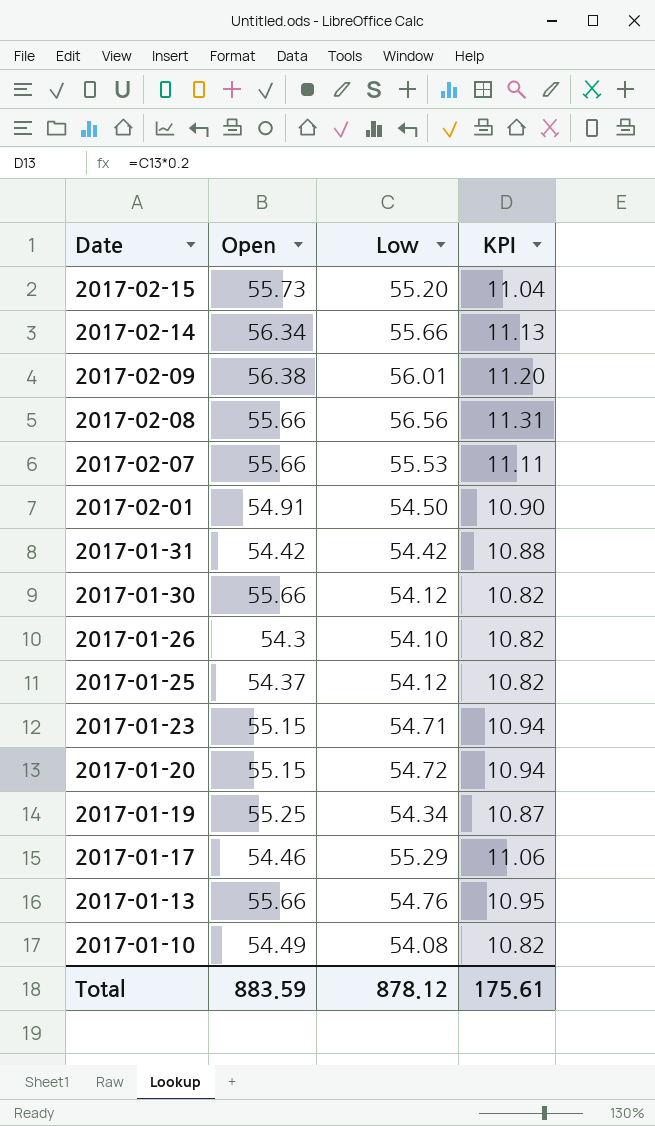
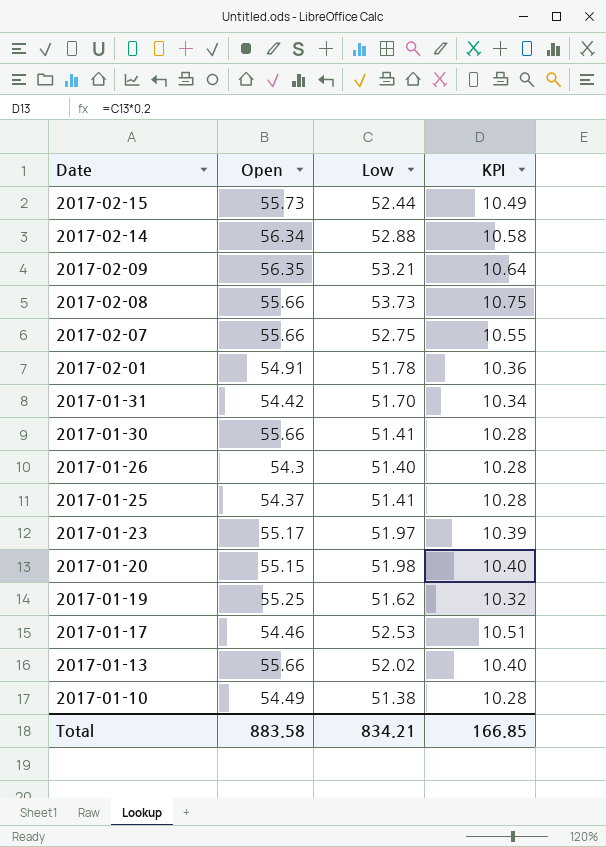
2017-02-15 | Low: 55.20 -> 52.44
2017-02-15 | KPI: 11.04 -> 10.49
2017-02-14 | Low: 55.66 -> 52.88
2017-02-14 | KPI: 11.13 -> 10.58
2017-02-09 | Open: 56.38 -> 56.35
2017-02-09 | Low: 56.01 -> 53.21
2017-02-09 | KPI: 11.20 -> 10.64
2017-02-08 | Low: 56.56 -> 53.73
2017-02-08 | KPI: 11.31 -> 10.75
2017-02-07 | Low: 55.53 -> 52.75
2017-02-07 | KPI: 11.11 -> 10.55
2017-02-01 | Low: 54.50 -> 51.78
2017-02-01 | KPI: 10.90 -> 10.36
2017-01-31 | Low: 54.42 -> 51.70
2017-01-31 | KPI: 10.88 -> 10.34
2017-01-30 | Low: 54.12 -> 51.41
2017-01-30 | KPI: 10.82 -> 10.28
2017-01-26 | Low: 54.10 -> 51.40
2017-01-26 | KPI: 10.82 -> 10.28
2017-01-25 | Low: 54.12 -> 51.41
2017-01-25 | KPI: 10.82 -> 10.28
2017-01-23 | Open: 55.15 -> 55.17
2017-01-23 | Low: 54.71 -> 51.97
2017-01-23 | KPI: 10.94 -> 10.39
2017-01-20 | Low: 54.72 -> 51.98
2017-01-20 | KPI: 10.94 -> 10.40
2017-01-19 | Low: 54.34 -> 51.62
2017-01-19 | KPI: 10.87 -> 10.32
2017-01-17 | Low: 55.29 -> 52.53
2017-01-17 | KPI: 11.06 -> 10.51
2017-01-13 | Low: 54.76 -> 52.02
2017-01-13 | KPI: 10.95 -> 10.40
2017-01-10 | Low: 54.08 -> 51.38
2017-01-10 | KPI: 10.82 -> 10.28
Total | Open: 883.59 -> 883.58
Total | Low: 878.12 -> 834.21
Total | KPI: 175.61 -> 166.85

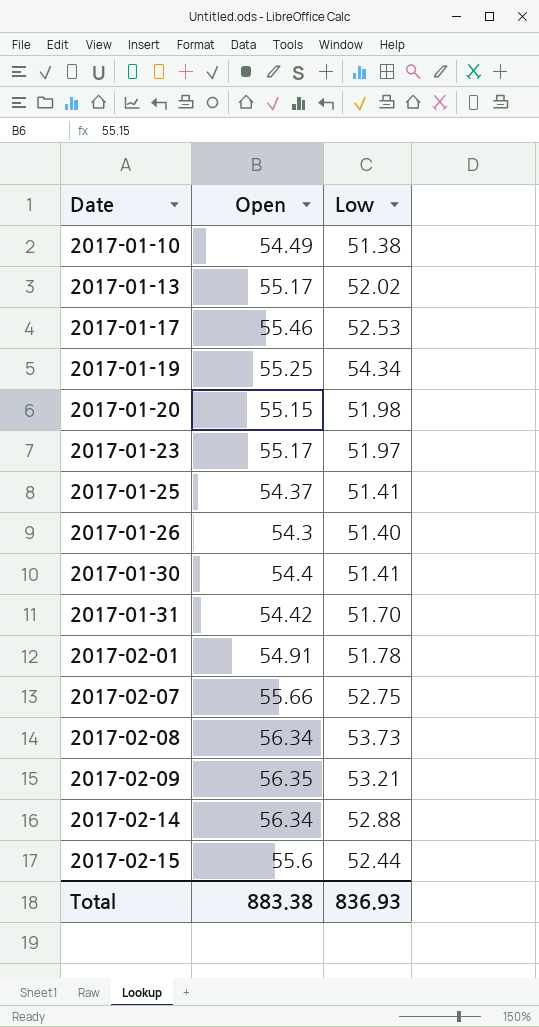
row order: Date descending -> Date ascending
column KPI | formula: [Low] * 0.2 -> none
2017-01-13 | Open: 55.66 -> 55.17
2017-01-17 | Open: 54.46 -> 55.46
2017-01-19 | Low: 51.62 -> 54.34
2017-01-30 | Open: 55.66 -> 54.4
2017-02-08 | Open: 55.66 -> 56.34
2017-02-15 | Open: 55.73 -> 55.6
Total | Open: 883.58 -> 883.38
Total | Low: 834.21 -> 836.93

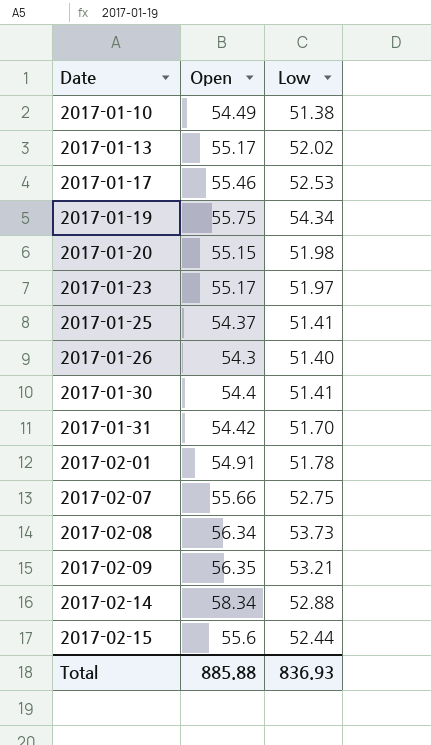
2017-01-19 | Open: 55.25 -> 55.75
2017-02-14 | Open: 56.34 -> 58.34
Total | Open: 883.38 -> 885.88

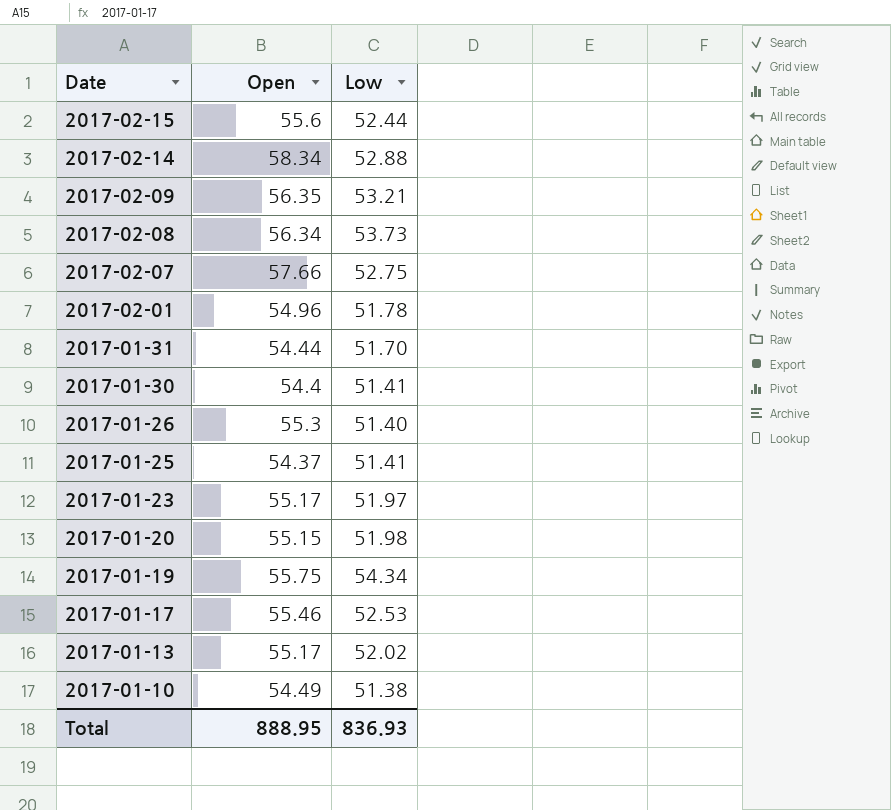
row order: Date ascending -> Date descending
2017-02-07 | Open: 55.66 -> 57.66
2017-02-01 | Open: 54.91 -> 54.96
2017-01-31 | Open: 54.42 -> 54.44
2017-01-26 | Open: 54.3 -> 55.3
Total | Open: 885.88 -> 888.95

